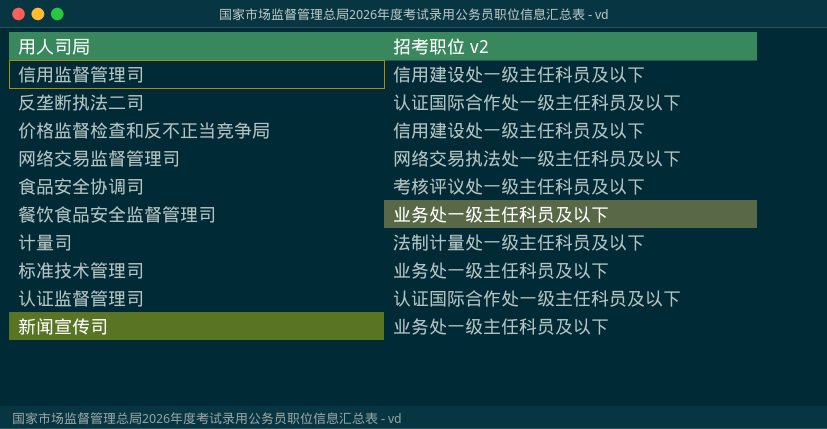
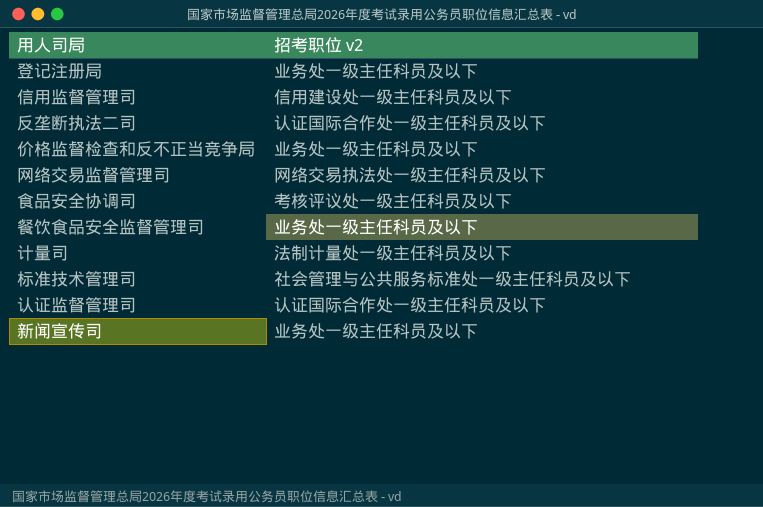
row 登记注册局: none -> 业务处一级主任科员及以下
价格监督检查和反不正当竞争局 | 招考职位 v2: 信用建设处一级主任科员及以下 -> 业务处一级主任科员及以下
标准技术管理司 | 招考职位 v2: 业务处一级主任科员及以下 -> 社会管理与公共服务标准处一级主任科员及以下

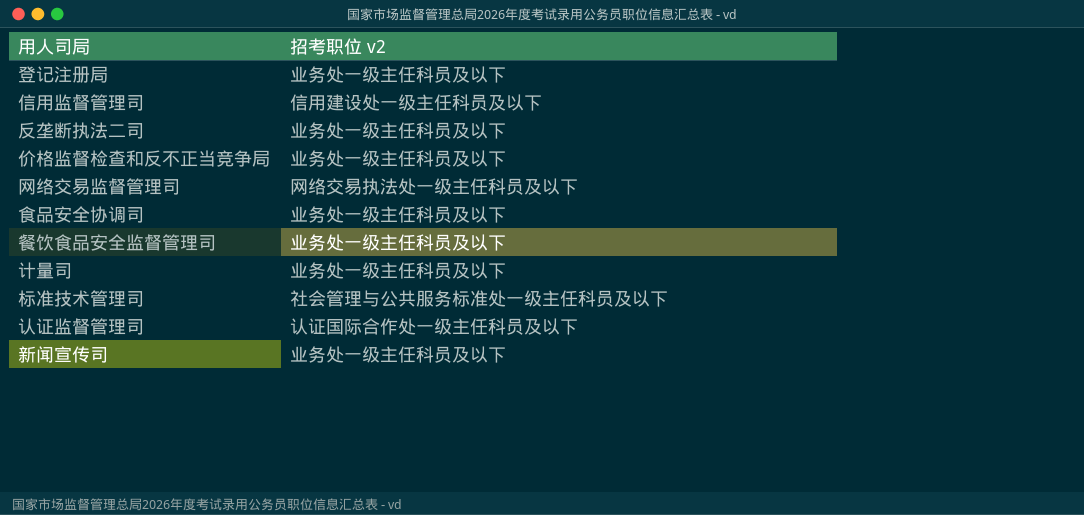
反垄断执法二司 | 招考职位 v2: 认证国际合作处一级主任科员及以下 -> 业务处一级主任科员及以下
食品安全协调司 | 招考职位 v2: 考核评议处一级主任科员及以下 -> 业务处一级主任科员及以下
计量司 | 招考职位 v2: 法制计量处一级主任科员及以下 -> 业务处一级主任科员及以下

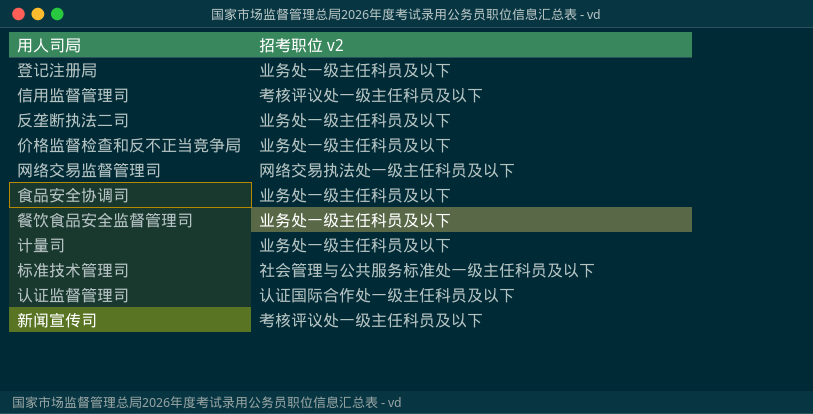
信用监督管理司 | 招考职位 v2: 信用建设处一级主任科员及以下 -> 考核评议处一级主任科员及以下
新闻宣传司 | 招考职位 v2: 业务处一级主任科员及以下 -> 考核评议处一级主任科员及以下

